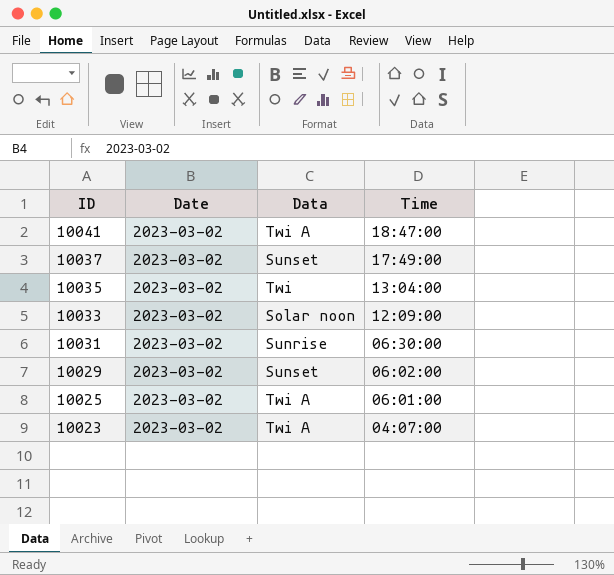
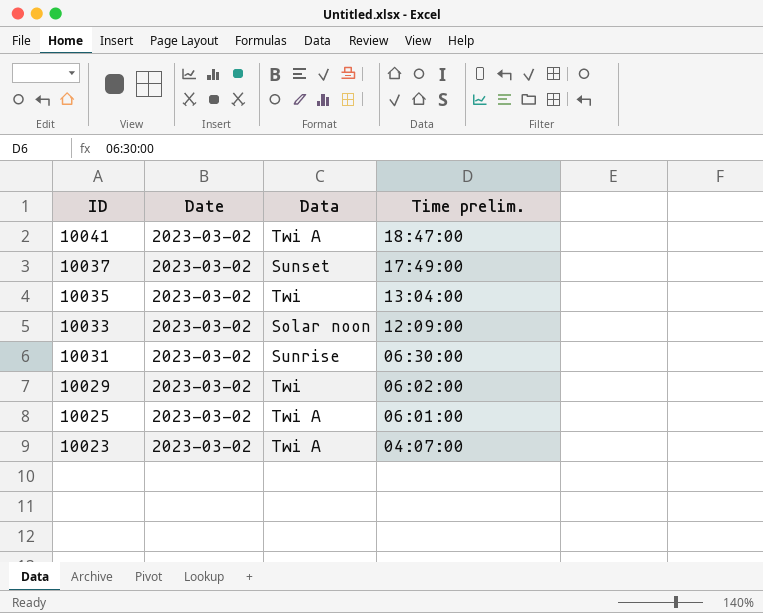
column name: Time -> Time prelim.
10029 | Data: Sunset -> Twi

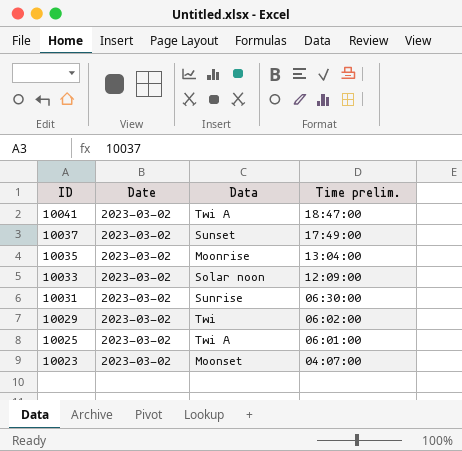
10035 | Data: Twi -> Moonrise
10023 | Data: Twi A -> Moonset

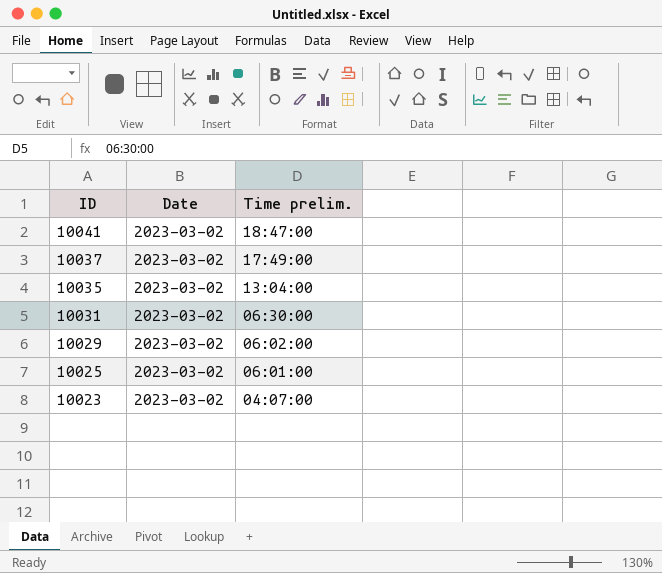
column Data | position: 3 -> none
row 10033: 2023-03-02 | Solar noon | 12:09:00 -> none

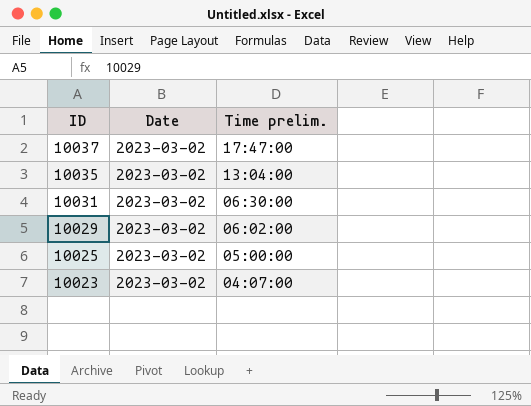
row 10041: 2023-03-02 | 18:47:00 -> none
10037 | Time prelim.: 17:49:00 -> 17:47:00
10025 | Time prelim.: 06:01:00 -> 05:00:00

